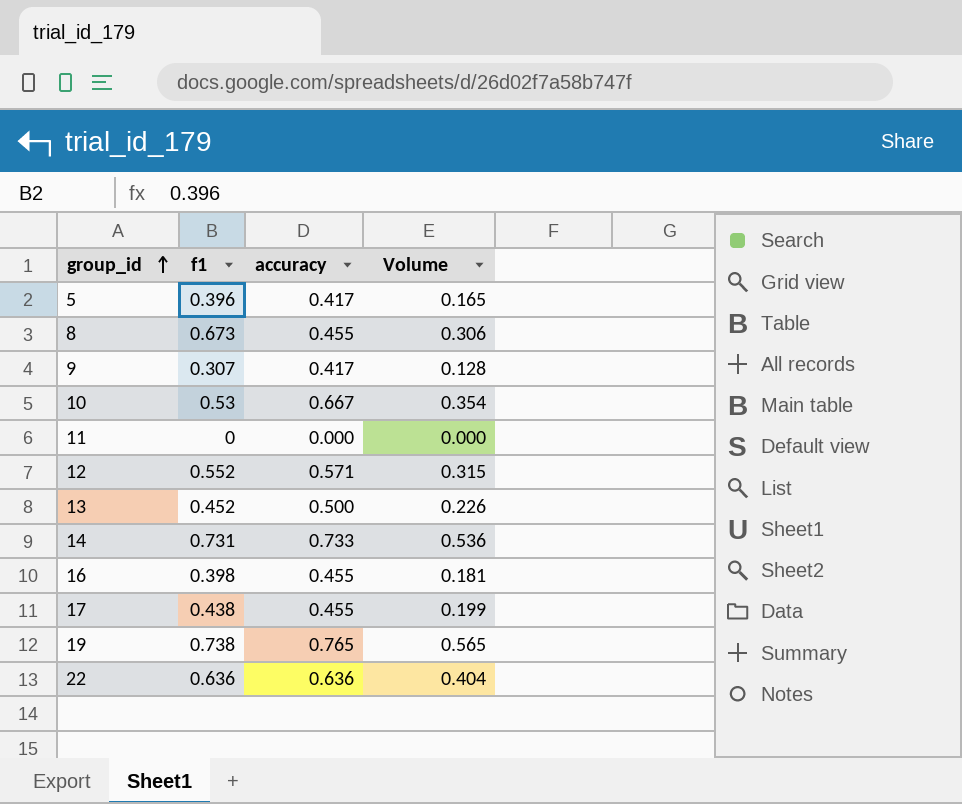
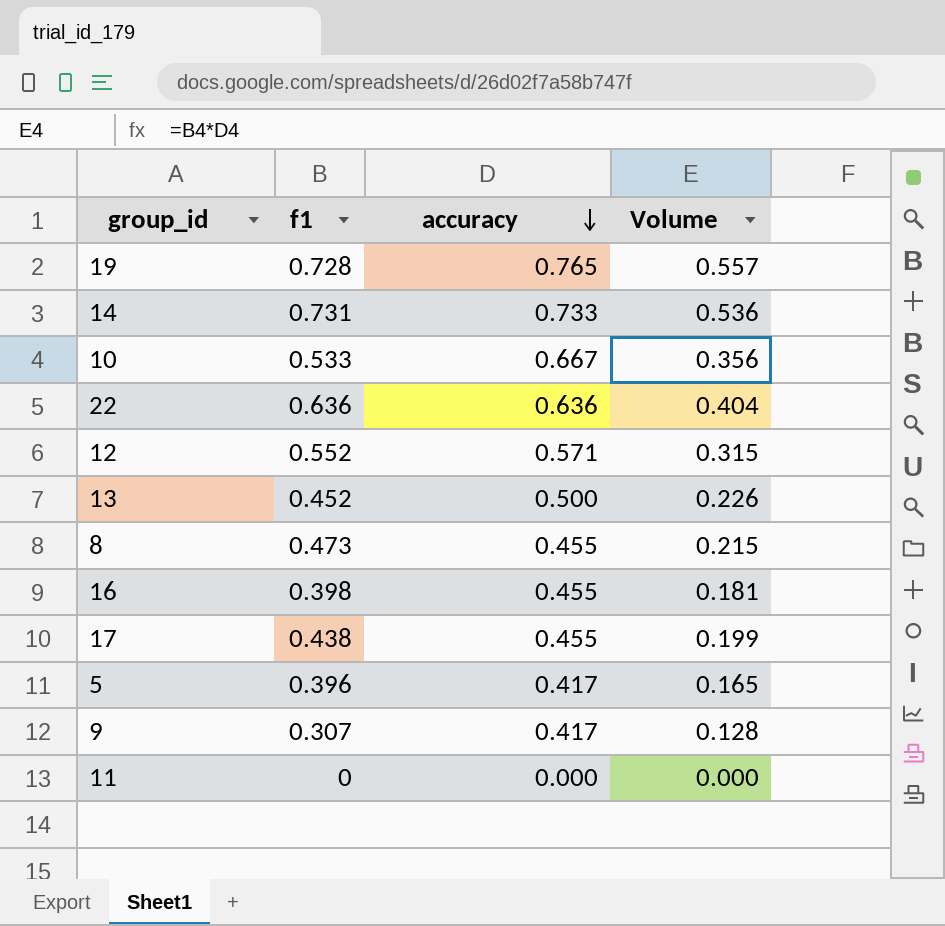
row order: group_id ascending -> accuracy descending
19 | f1: 0.738 -> 0.728
19 | Volume: 0.565 -> 0.557
10 | f1: 0.53 -> 0.533
10 | Volume: 0.354 -> 0.356
8 | f1: 0.673 -> 0.473
8 | Volume: 0.306 -> 0.215

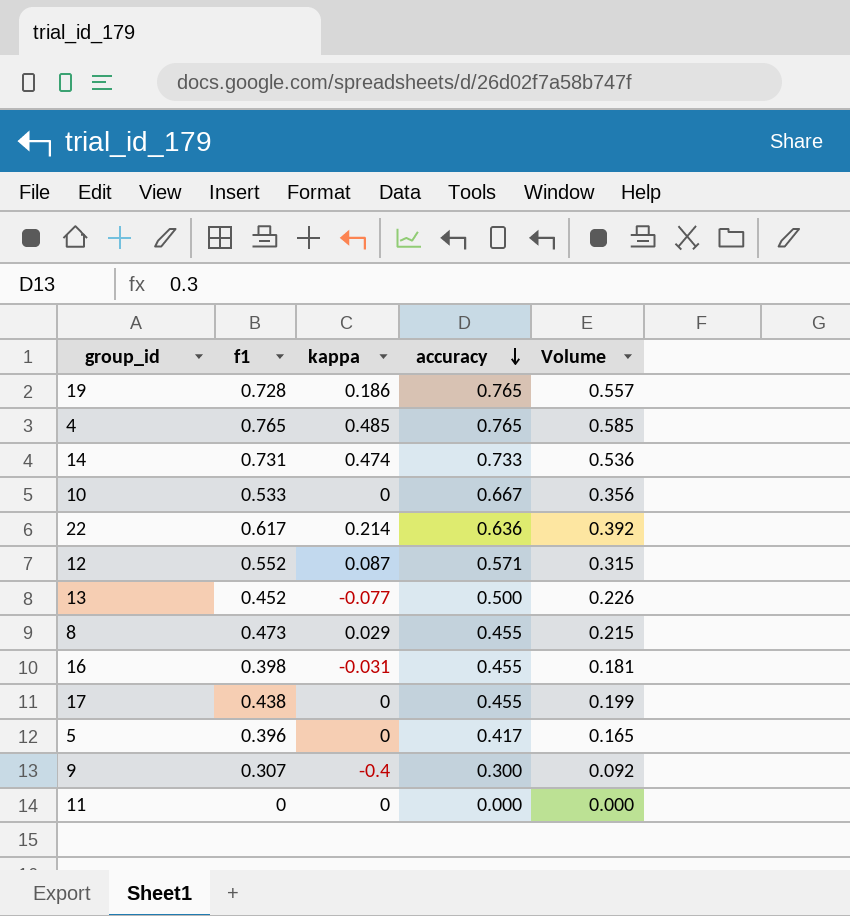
column kappa | position: none -> 3
row 4: none -> 0.765 | 0.485 | 0.765 | 0.585
22 | f1: 0.636 -> 0.617
22 | Volume: 0.404 -> 0.392
9 | accuracy: 0.417 -> 0.300
9 | Volume: 0.128 -> 0.092

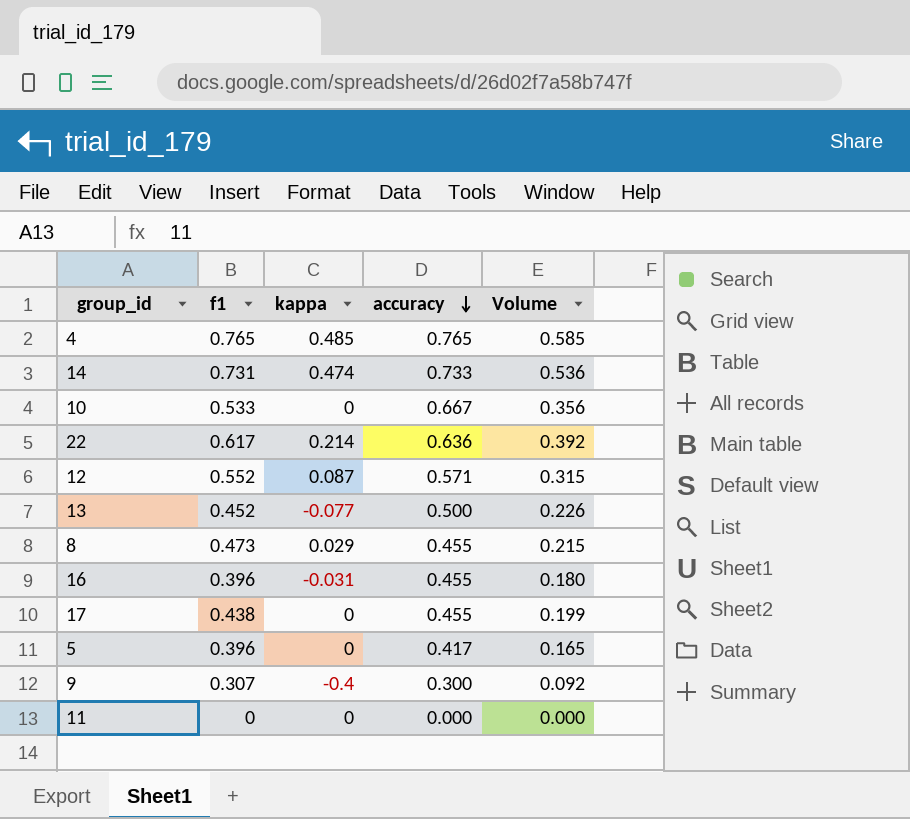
row 19: 0.728 | 0.186 | 0.765 | 0.557 -> none
16 | f1: 0.398 -> 0.396
16 | Volume: 0.181 -> 0.180

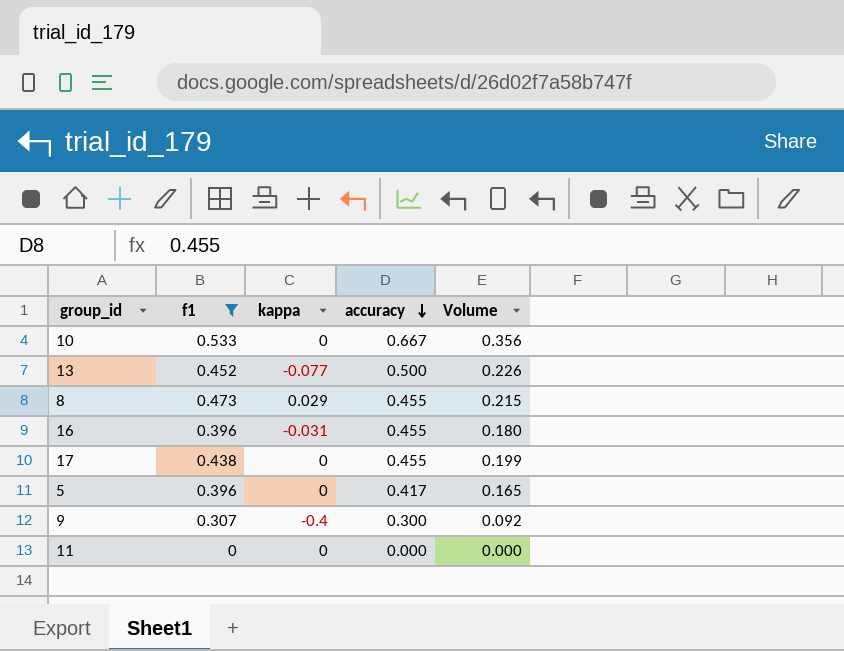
filter: none -> f1 <= 0.533

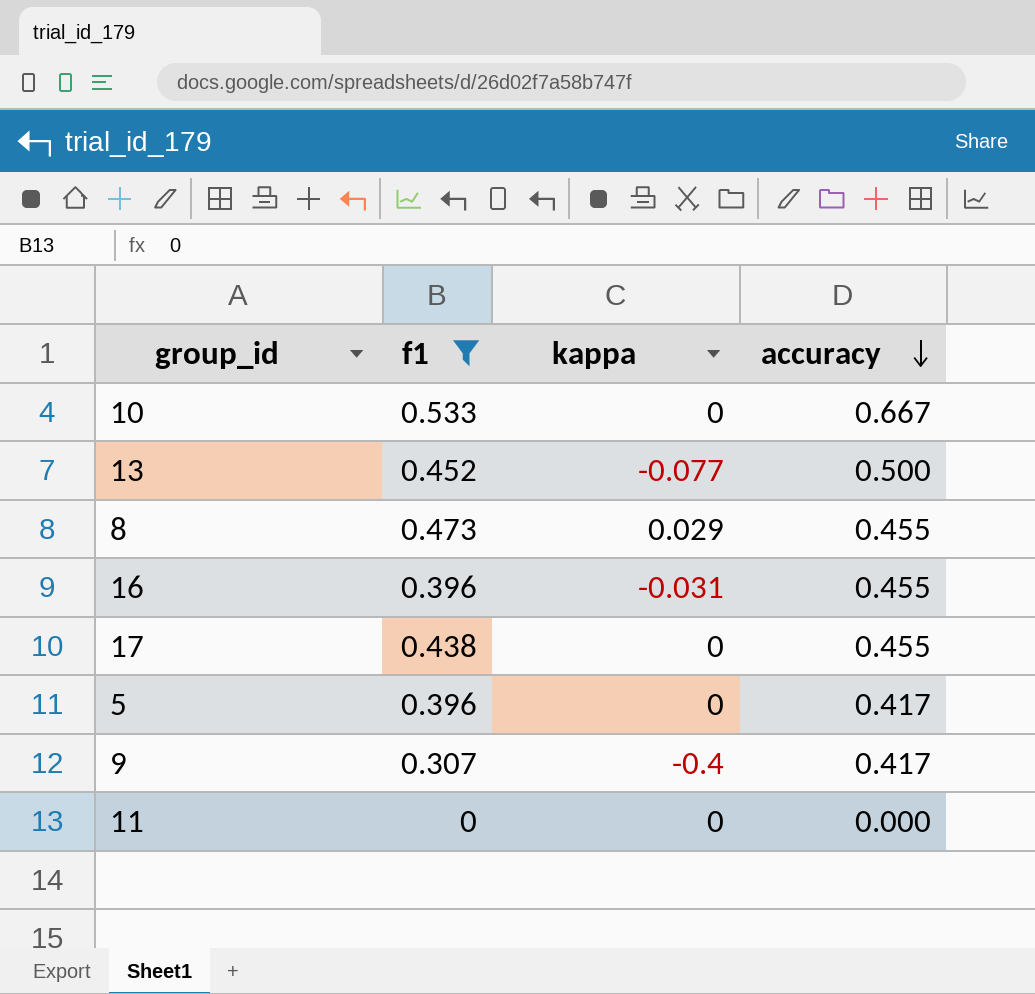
column Volume | formula: [f1] * [accuracy] -> none
9 | accuracy: 0.300 -> 0.417

